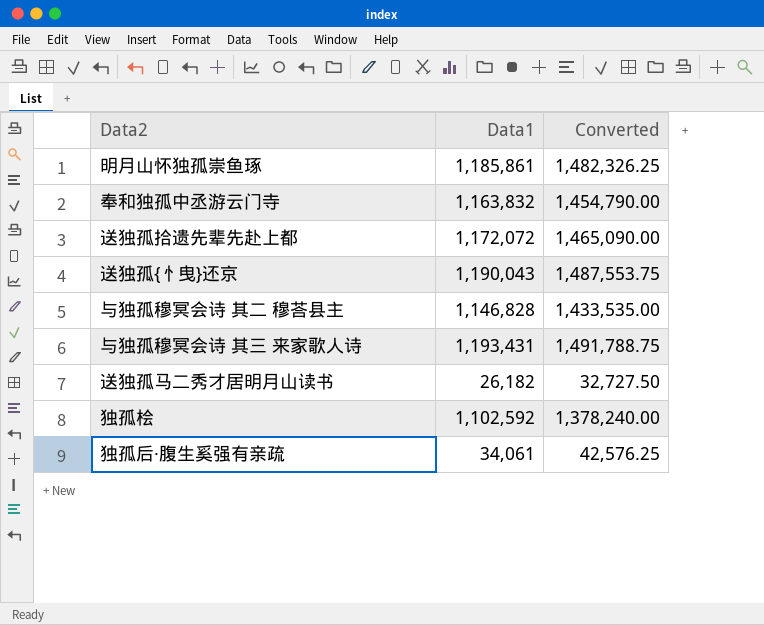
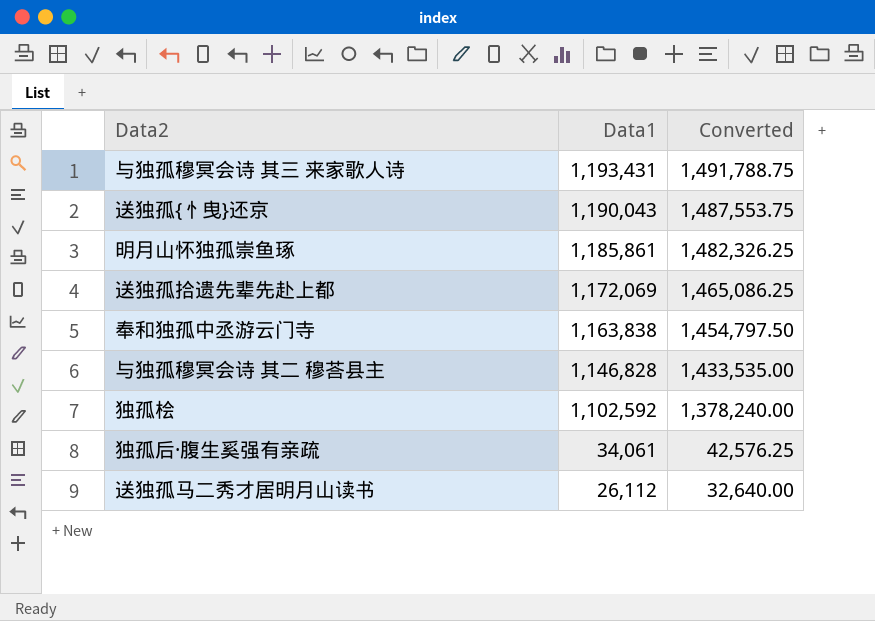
row order: none -> Data1 descending
送独孤拾遗先辈先赴上都 | Data1: 1,172,072 -> 1,172,069
送独孤拾遗先辈先赴上都 | Converted: 1,465,090.00 -> 1,465,086.25
奉和独孤中丞游云门寺 | Data1: 1,163,832 -> 1,163,838
奉和独孤中丞游云门寺 | Converted: 1,454,790.00 -> 1,454,797.50
送独孤马二秀才居明月山读书 | Data1: 26,182 -> 26,112
送独孤马二秀才居明月山读书 | Converted: 32,727.50 -> 32,640.00

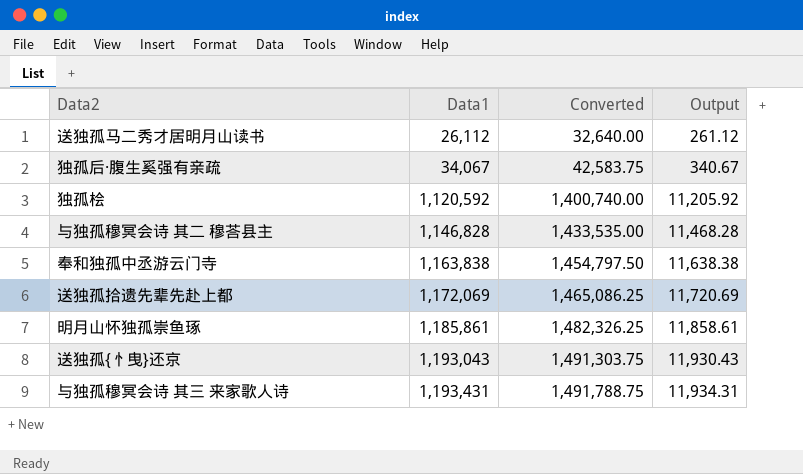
row order: Data1 descending -> Data1 ascending
column Output | formula: none -> [Data1] * 0.01
独孤后·腹生奚强有亲疏 | Data1: 34,061 -> 34,067
独孤后·腹生奚强有亲疏 | Converted: 42,576.25 -> 42,583.75
独孤桧 | Data1: 1,102,592 -> 1,120,592
独孤桧 | Converted: 1,378,240.00 -> 1,400,740.00
送独孤{忄曳}还京 | Data1: 1,190,043 -> 1,193,043
送独孤{忄曳}还京 | Converted: 1,487,553.75 -> 1,491,303.75

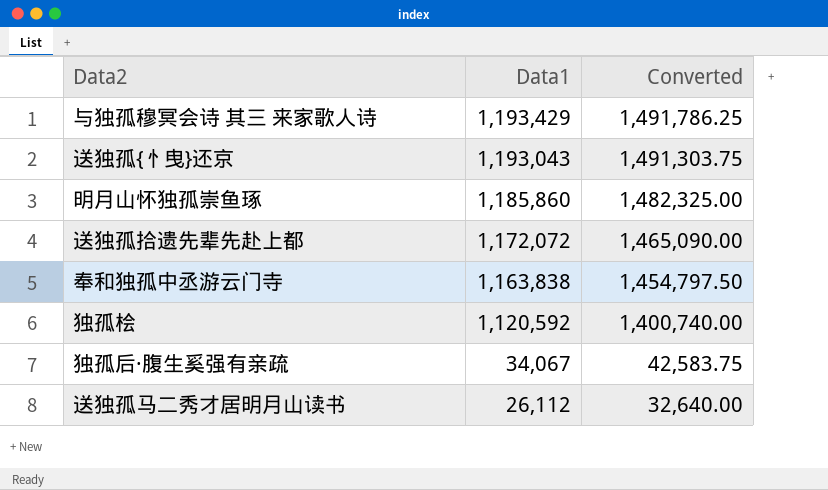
row order: Data1 ascending -> Data1 descending
column Output | formula: [Data1] * 0.01 -> none
row 与独孤穆冥会诗 其二 穆荅县主: 1,146,828 | 1,433,535.00 | 11,468.28 -> none
与独孤穆冥会诗 其三 来家歌人诗 | Data1: 1,193,431 -> 1,193,429
与独孤穆冥会诗 其三 来家歌人诗 | Converted: 1,491,788.75 -> 1,491,786.25
明月山怀独孤崇鱼琢 | Data1: 1,185,861 -> 1,185,860
明月山怀独孤崇鱼琢 | Converted: 1,482,326.25 -> 1,482,325.00
送独孤拾遗先辈先赴上都 | Data1: 1,172,069 -> 1,172,072
送独孤拾遗先辈先赴上都 | Converted: 1,465,086.25 -> 1,465,090.00

